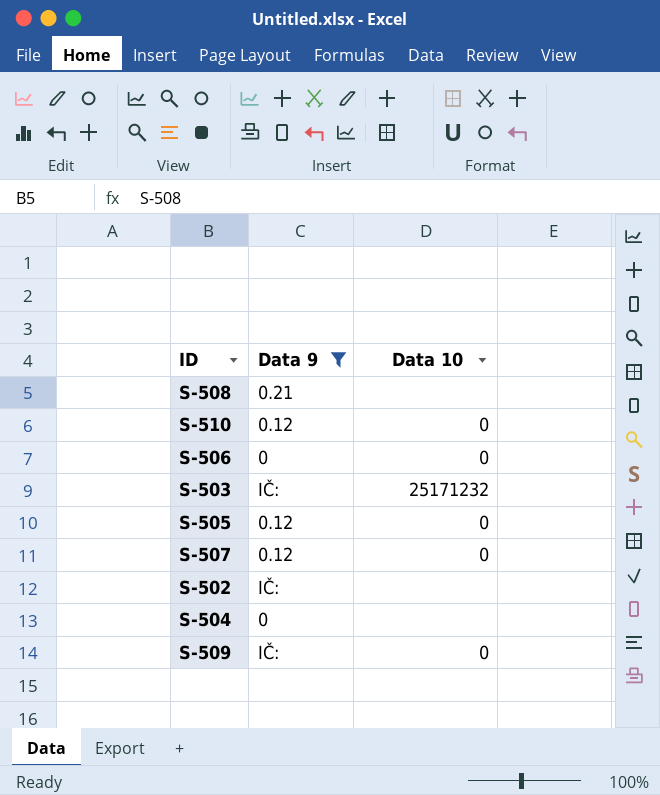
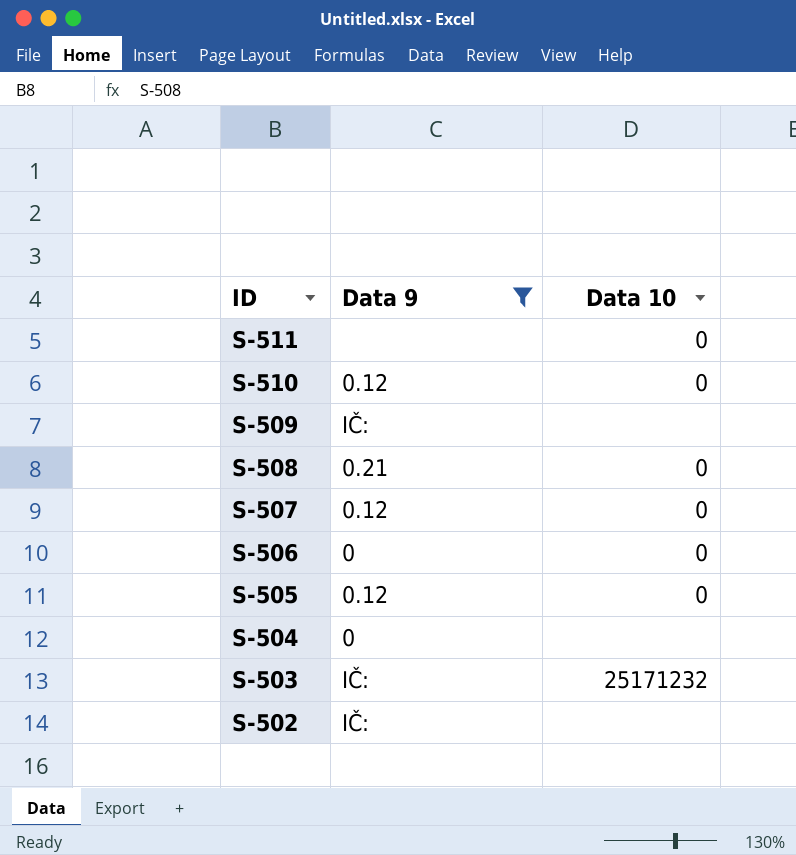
row order: none -> ID descending
row S-511: none -> none | 0
S-509 | Data 10: 0 -> none
S-508 | Data 10: none -> 0

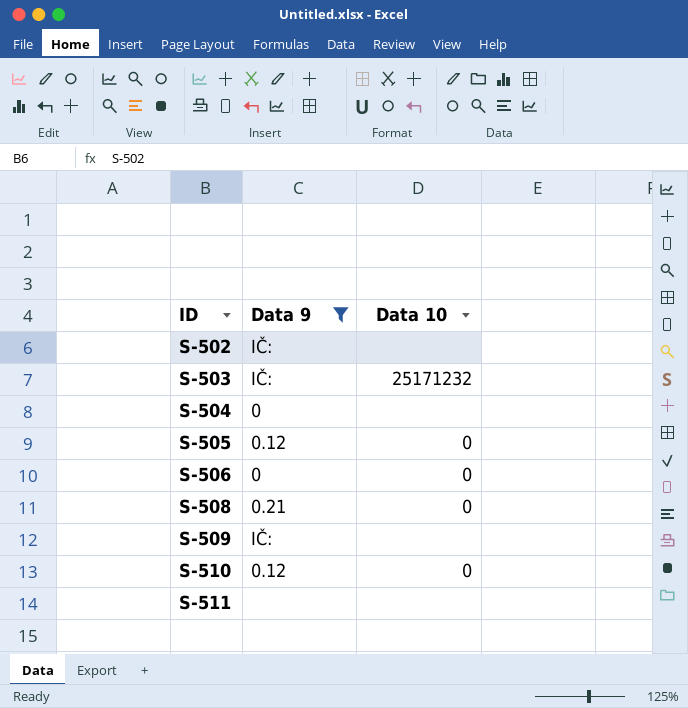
row order: ID descending -> ID ascending
row S-507: 0.12 | 0 -> none
S-511 | Data 10: 0 -> none

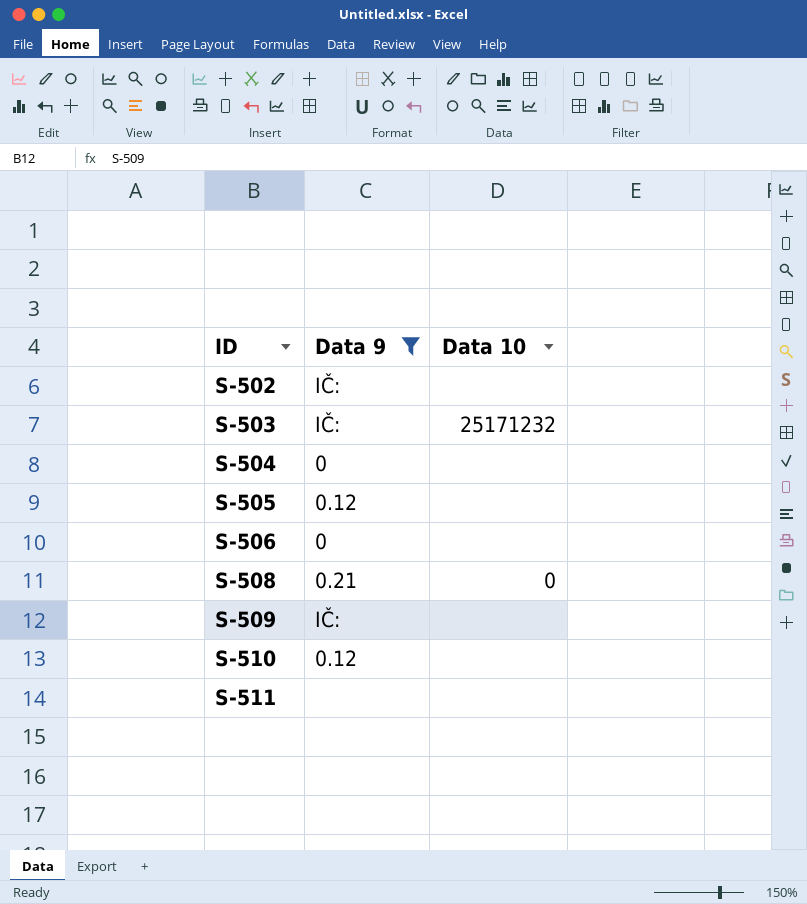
S-505 | Data 10: 0 -> none
S-506 | Data 10: 0 -> none
S-510 | Data 10: 0 -> none

